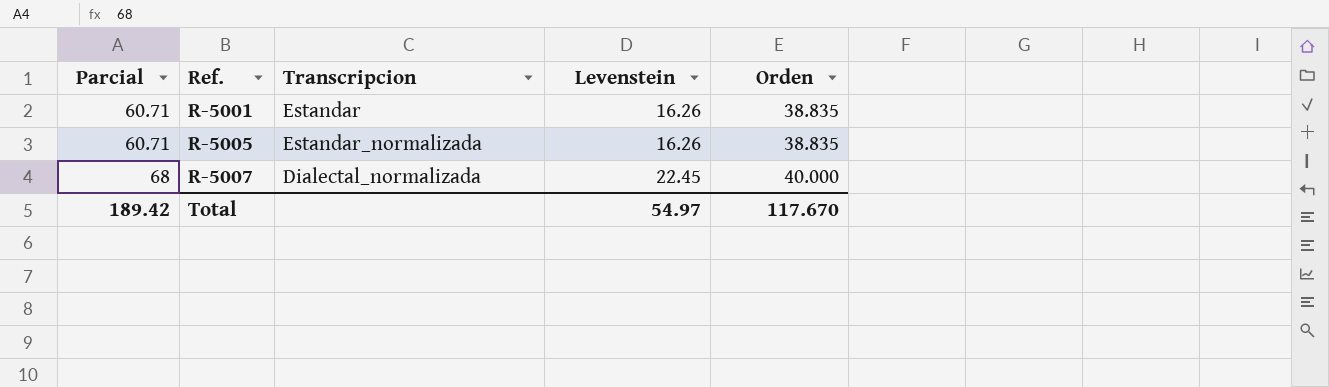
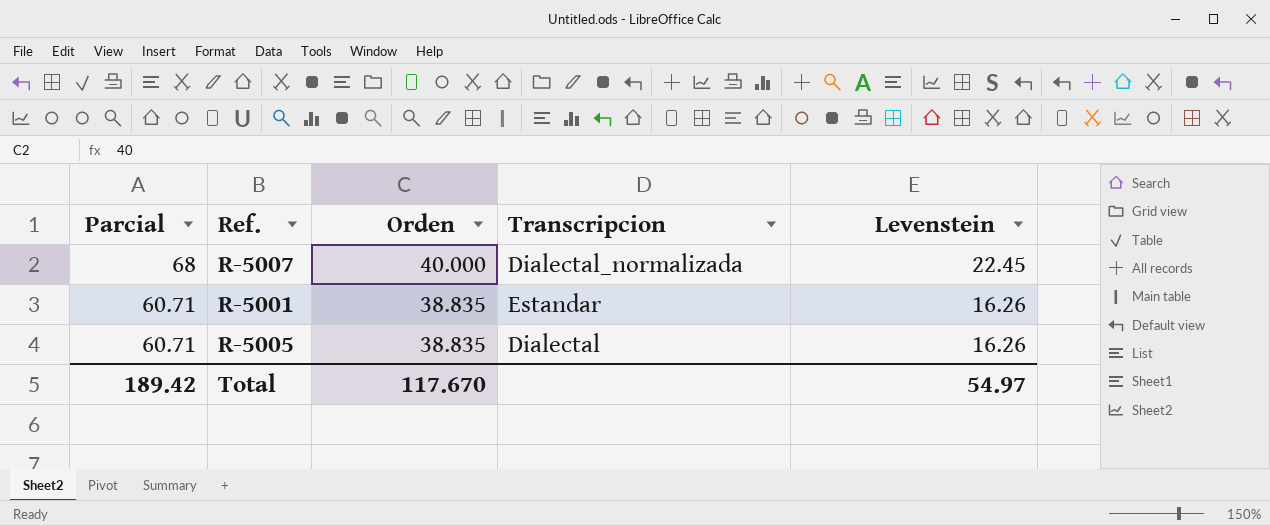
row order: Parcial ascending -> Parcial descending
column Orden | position: 5 -> 3
R-5005 | Transcripcion: Estandar_normalizada -> Dialectal

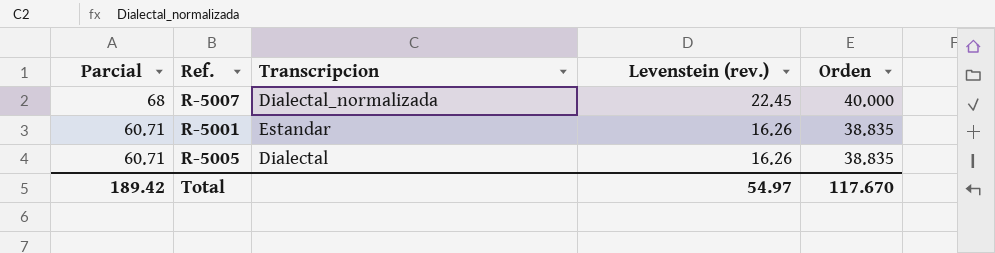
column name: Levenstein -> Levenstein (rev.)
column Orden | position: 3 -> 5

